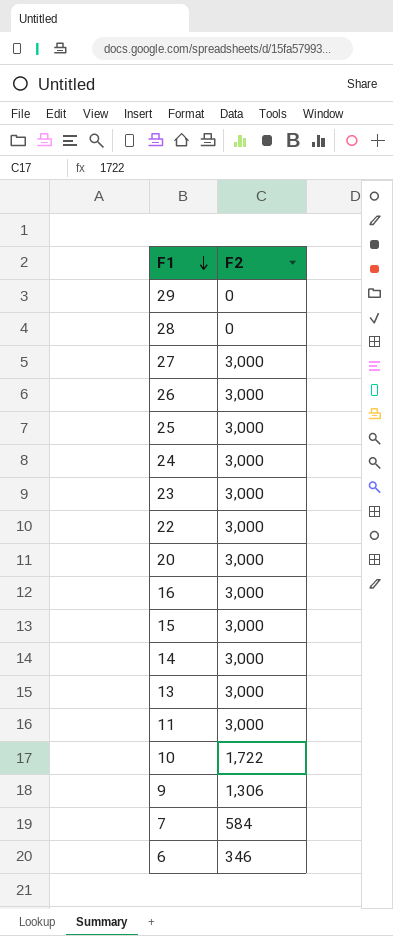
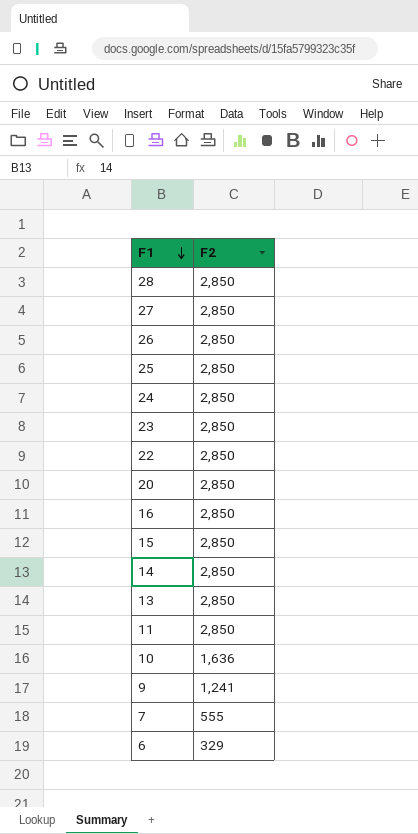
row 29: 0 -> none
28 | F2: 0 -> 2,850
27 | F2: 3,000 -> 2,850
26 | F2: 3,000 -> 2,850
25 | F2: 3,000 -> 2,850
24 | F2: 3,000 -> 2,850
23 | F2: 3,000 -> 2,850
22 | F2: 3,000 -> 2,850
20 | F2: 3,000 -> 2,850
16 | F2: 3,000 -> 2,850
15 | F2: 3,000 -> 2,850
14 | F2: 3,000 -> 2,850
13 | F2: 3,000 -> 2,850
11 | F2: 3,000 -> 2,850
10 | F2: 1,722 -> 1,636
9 | F2: 1,306 -> 1,241
7 | F2: 584 -> 555
6 | F2: 346 -> 329

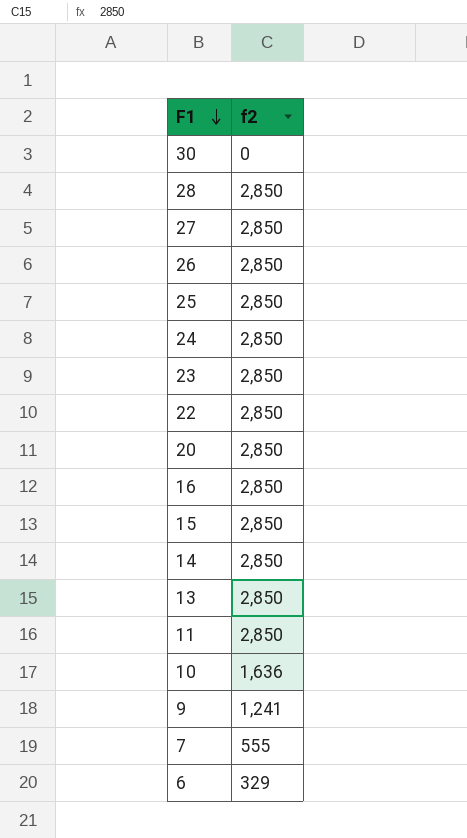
column name: F2 -> f2
row 30: none -> 0

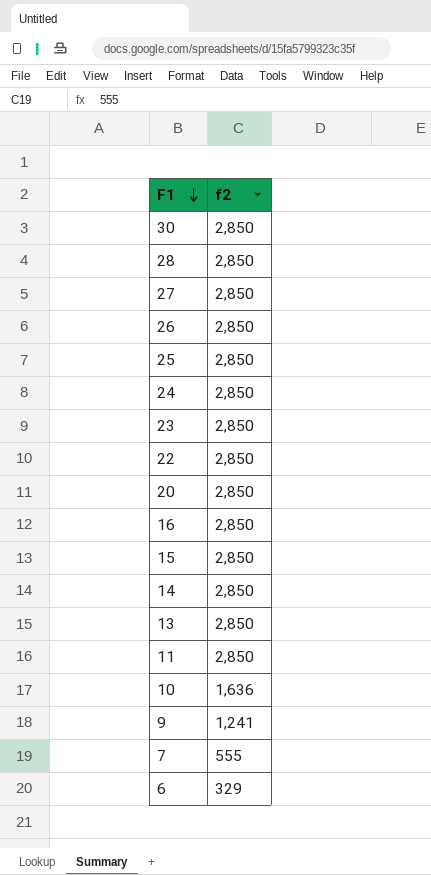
30 | f2: 0 -> 2,850

